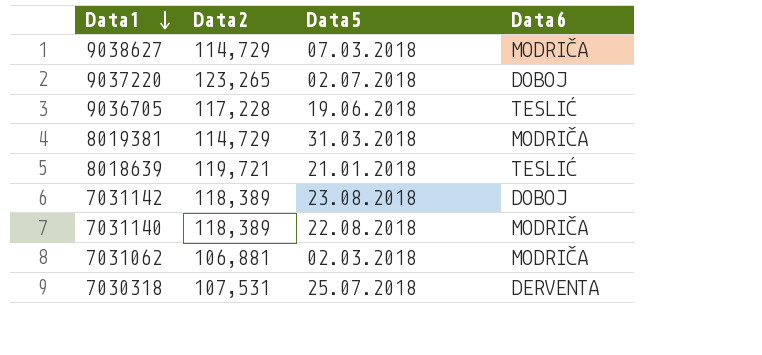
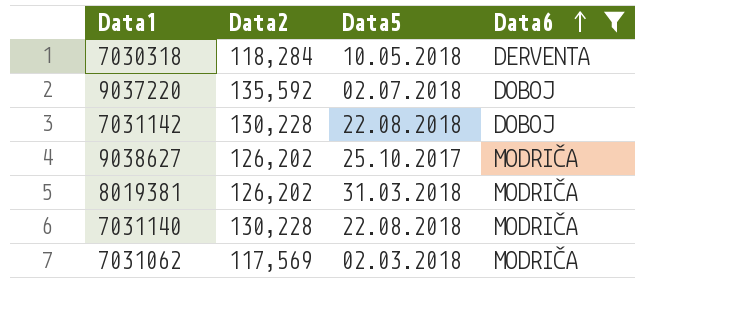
filter: none -> Data6 != TESLIĆ
row order: Data1 descending -> Data6 ascending
7030318 | Data2: 107,531 -> 118,284
7030318 | Data5: 25.07.2018 -> 10.05.2018
9037220 | Data2: 123,265 -> 135,592
7031142 | Data2: 118,389 -> 130,228
7031142 | Data5: 23.08.2018 -> 22.08.2018
9038627 | Data2: 114,729 -> 126,202
9038627 | Data5: 07.03.2018 -> 25.10.2017
8019381 | Data2: 114,729 -> 126,202
7031140 | Data2: 118,389 -> 130,228
7031062 | Data2: 106,881 -> 117,569

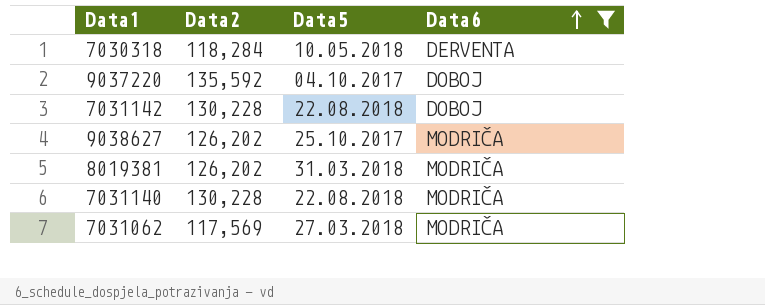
9037220 | Data5: 02.07.2018 -> 04.10.2017
7031062 | Data5: 02.03.2018 -> 27.03.2018

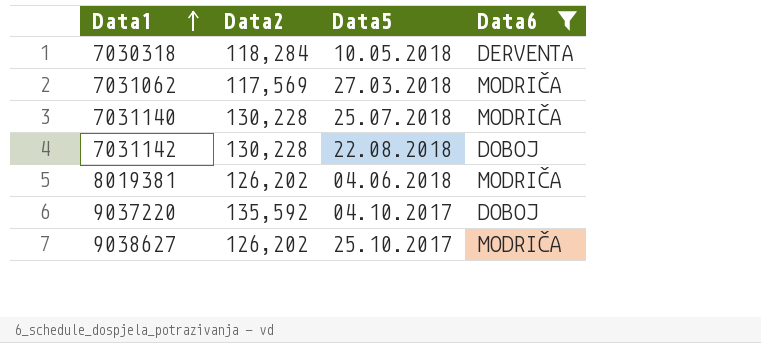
row order: Data6 ascending -> Data1 ascending
7031140 | Data5: 22.08.2018 -> 25.07.2018
8019381 | Data5: 31.03.2018 -> 04.06.2018

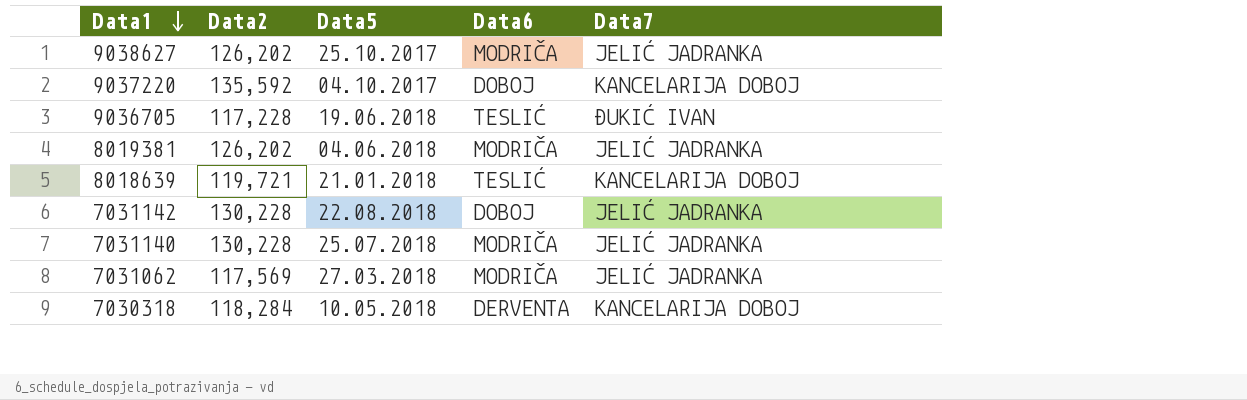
filter: Data6 != TESLIĆ -> none
row order: Data1 ascending -> Data1 descending
column Data7 | position: none -> 5

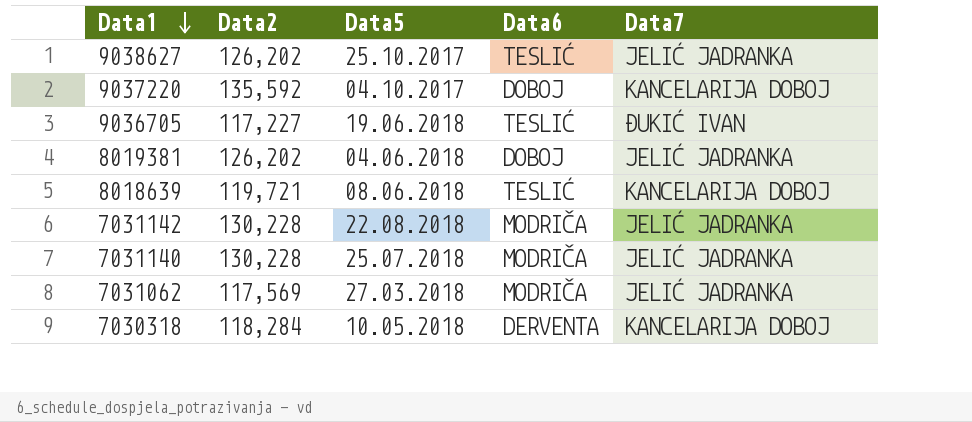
9038627 | Data6: MODRIČA -> TESLIĆ
9036705 | Data2: 117,228 -> 117,227
8019381 | Data6: MODRIČA -> DOBOJ
8018639 | Data5: 21.01.2018 -> 08.06.2018
7031142 | Data6: DOBOJ -> MODRIČA

